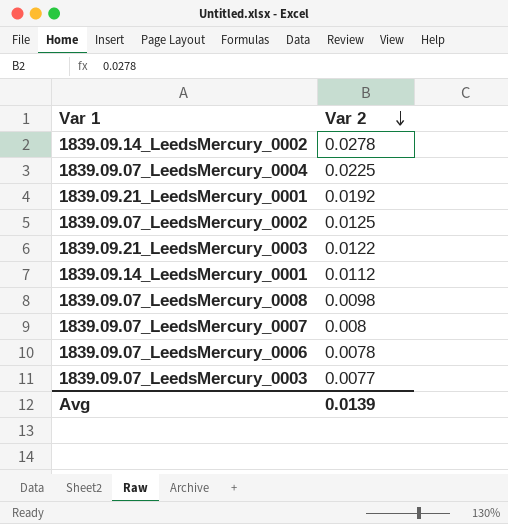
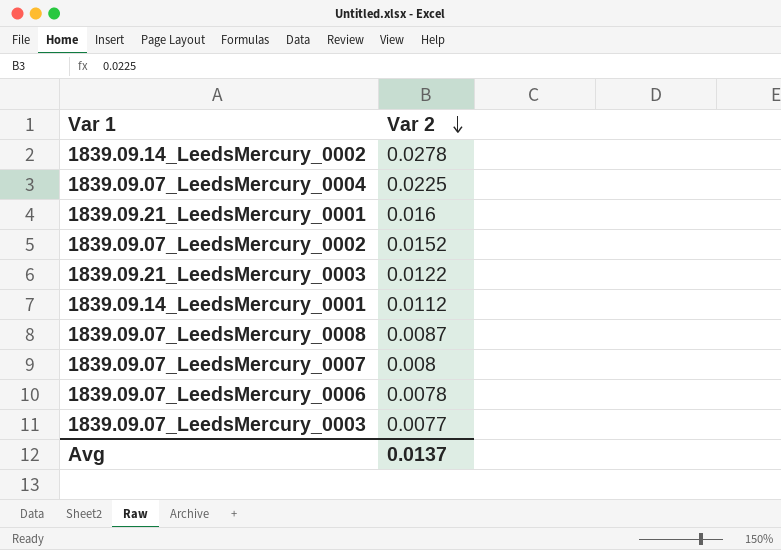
1839.09.21_LeedsMercury_0001 | Var 2: 0.0192 -> 0.016
1839.09.07_LeedsMercury_0002 | Var 2: 0.0125 -> 0.0152
1839.09.07_LeedsMercury_0008 | Var 2: 0.0098 -> 0.0087
Avg | Var 2: 0.0139 -> 0.0137

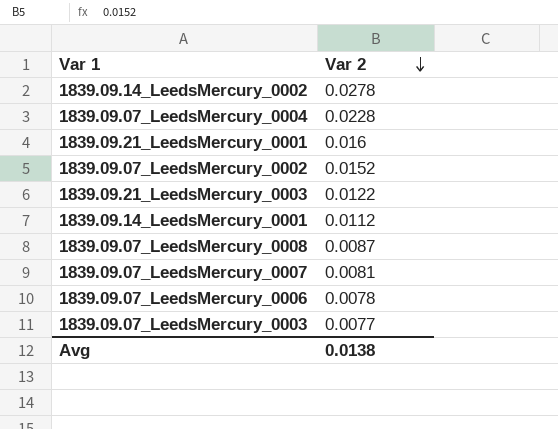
1839.09.07_LeedsMercury_0004 | Var 2: 0.0225 -> 0.0228
1839.09.07_LeedsMercury_0007 | Var 2: 0.008 -> 0.0081
Avg | Var 2: 0.0137 -> 0.0138

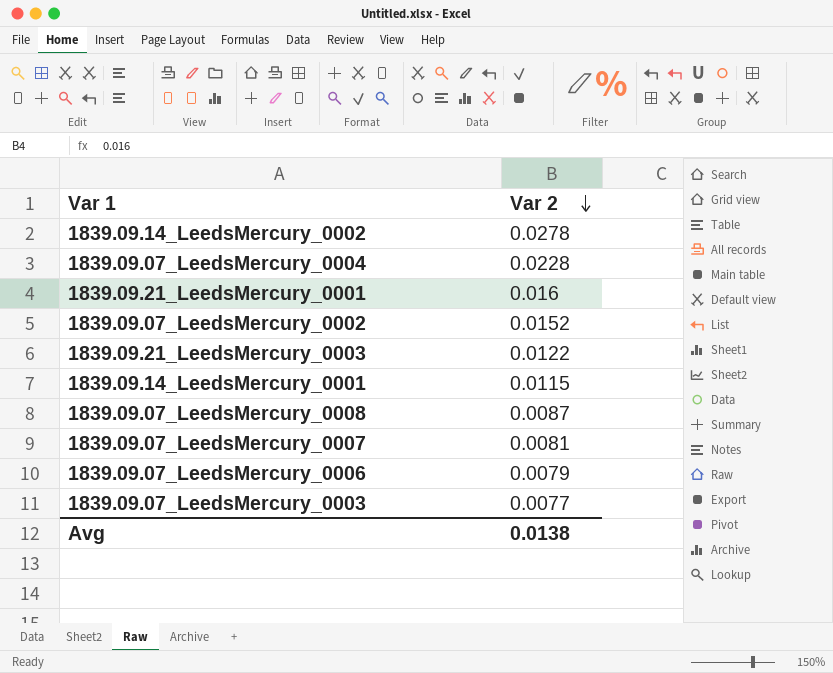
1839.09.14_LeedsMercury_0001 | Var 2: 0.0112 -> 0.0115
1839.09.07_LeedsMercury_0006 | Var 2: 0.0078 -> 0.0079

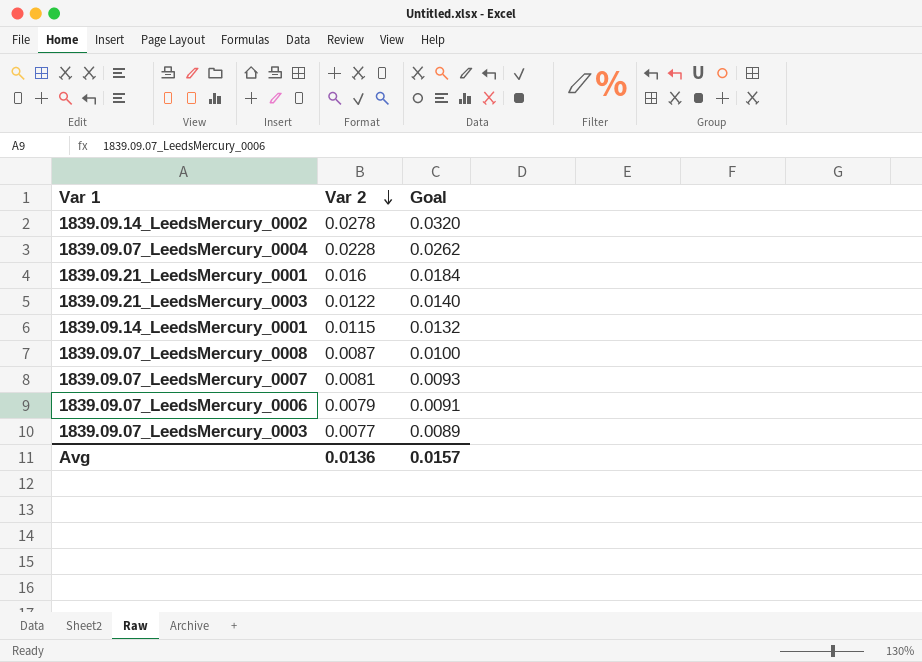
column Goal | formula: none -> [Var 2] * 1.15
row 1839.09.07_LeedsMercury_0002: 0.0152 -> none
Avg | Var 2: 0.0138 -> 0.0136

